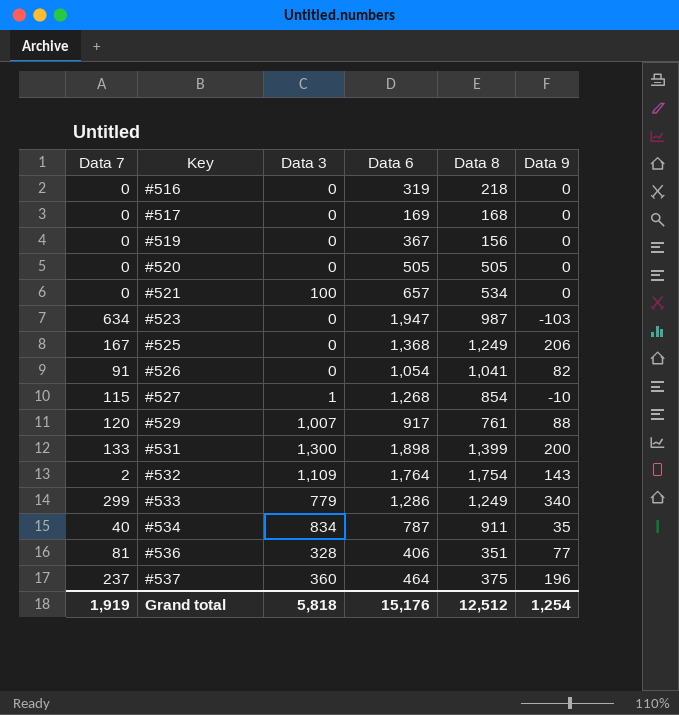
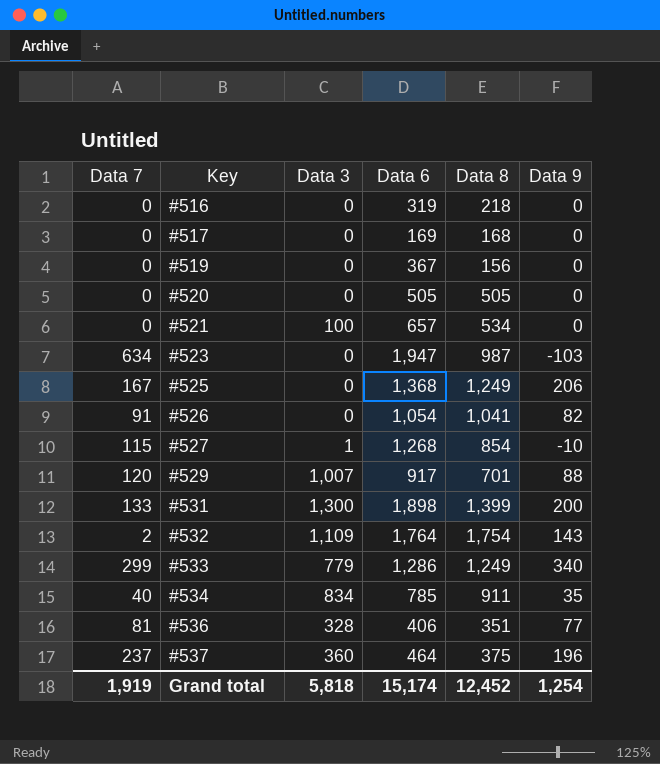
#529 | Data 8: 761 -> 701
#534 | Data 6: 787 -> 785
Grand total | Data 6: 15,176 -> 15,174
Grand total | Data 8: 12,512 -> 12,452

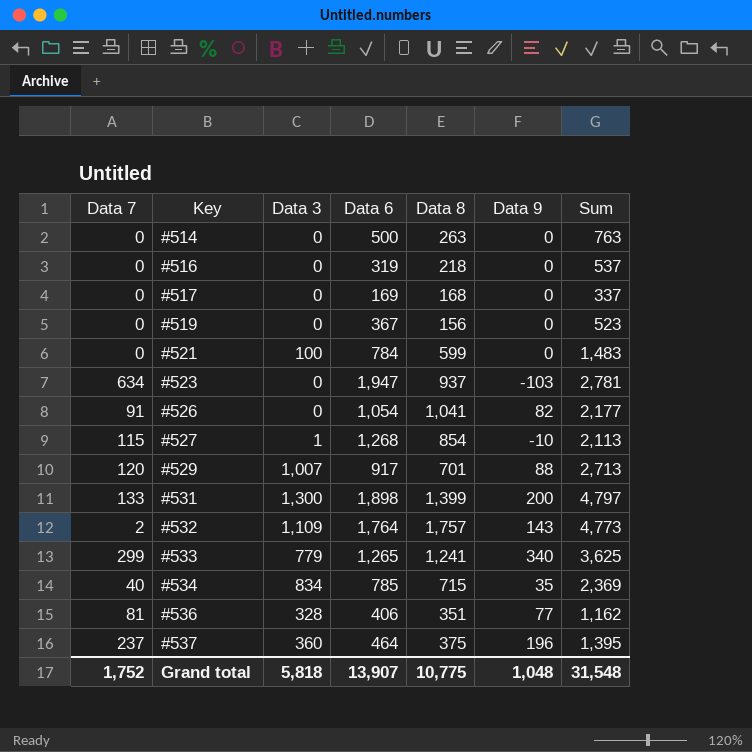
column Sum | formula: none -> [Data 3] + [Data 6] + [Data 8] + [Data 9]
row #520: 0 | 0 | 505 | 505 | 0 -> none
row #525: 167 | 0 | 1,368 | 1,249 | 206 -> none
row #514: none -> 0 | 0 | 500 | 263 | 0 | 763
#521 | Data 6: 657 -> 784
#521 | Data 8: 534 -> 599
#523 | Data 8: 987 -> 937
#532 | Data 8: 1,754 -> 1,757
#533 | Data 6: 1,286 -> 1,265
#533 | Data 8: 1,249 -> 1,241
#534 | Data 8: 911 -> 715
Grand total | Data 7: 1,919 -> 1,752
Grand total | Data 6: 15,174 -> 13,907
Grand total | Data 8: 12,452 -> 10,775
Grand total | Data 9: 1,254 -> 1,048

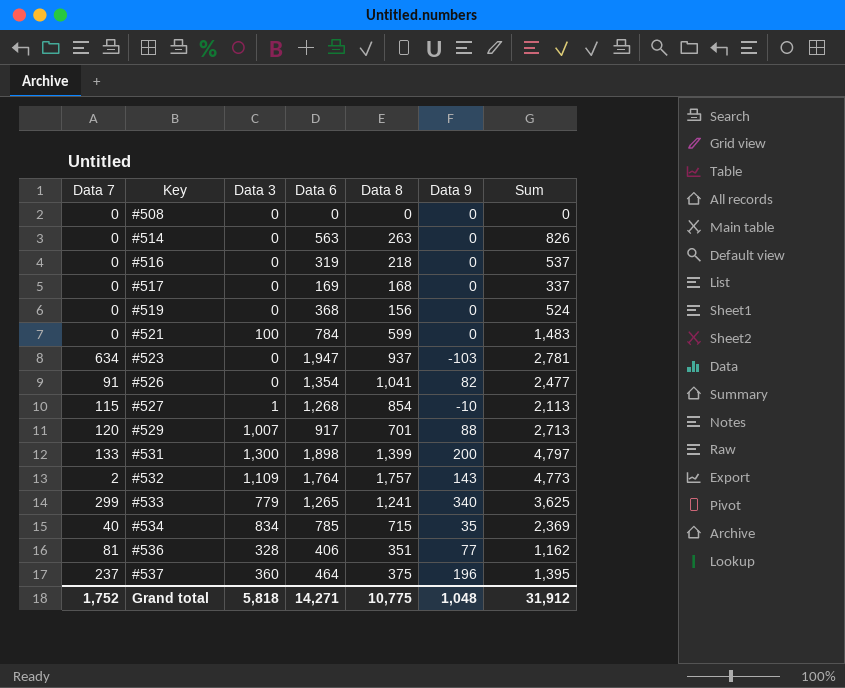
row #508: none -> 0 | 0 | 0 | 0 | 0 | 0
#514 | Data 6: 500 -> 563
#514 | Sum: 763 -> 826
#519 | Data 6: 367 -> 368
#519 | Sum: 523 -> 524
#526 | Data 6: 1,054 -> 1,354
#526 | Sum: 2,177 -> 2,477
Grand total | Data 6: 13,907 -> 14,271
Grand total | Sum: 31,548 -> 31,912

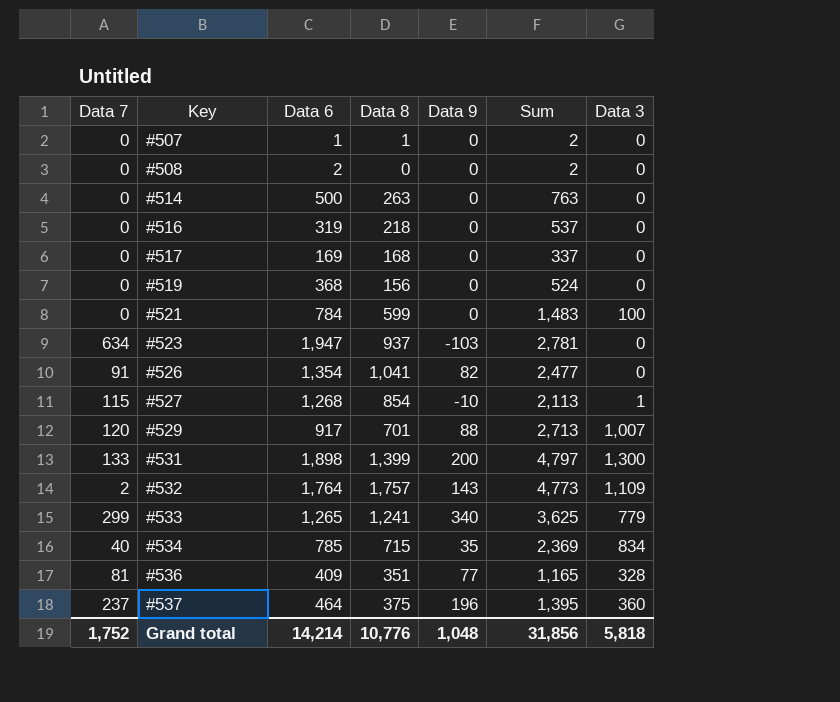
column Data 3 | position: 3 -> 7
row #507: none -> 0 | 1 | 1 | 0 | 2 | 0
#508 | Data 6: 0 -> 2
#508 | Sum: 0 -> 2
#514 | Data 6: 563 -> 500
#514 | Sum: 826 -> 763
#536 | Data 6: 406 -> 409
#536 | Sum: 1,162 -> 1,165
Grand total | Data 6: 14,271 -> 14,214
Grand total | Data 8: 10,775 -> 10,776
Grand total | Sum: 31,912 -> 31,856

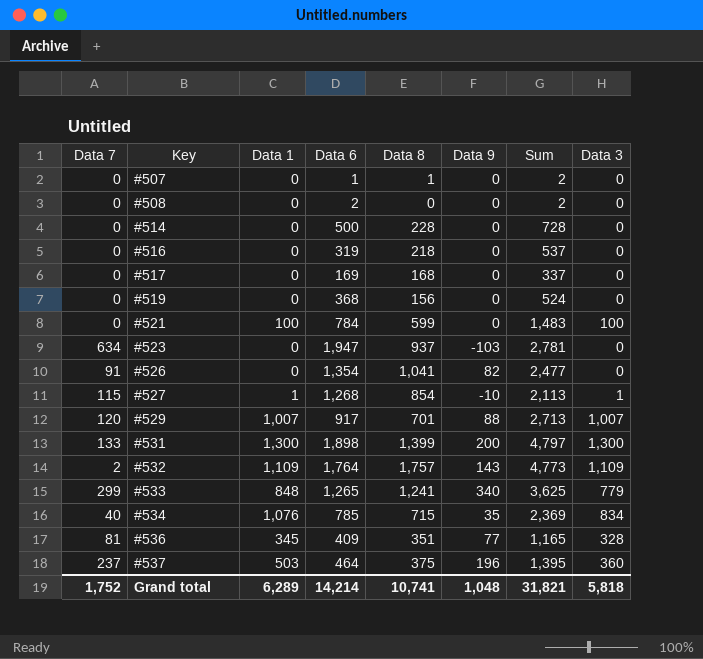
column Data 1 | position: none -> 3
#514 | Data 8: 263 -> 228
#514 | Sum: 763 -> 728
Grand total | Data 8: 10,776 -> 10,741
Grand total | Sum: 31,856 -> 31,821

